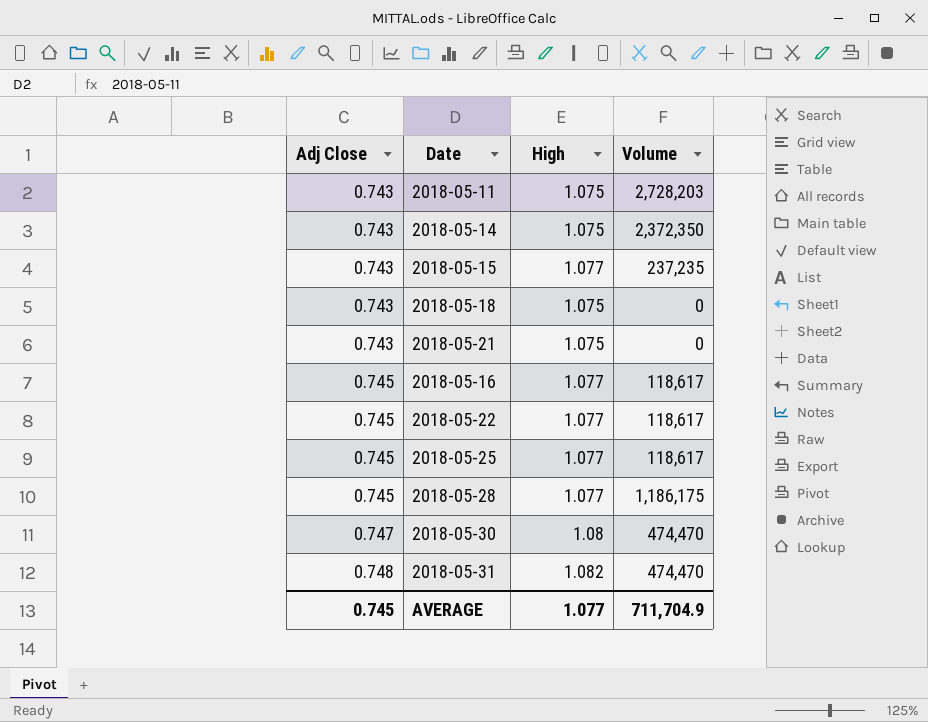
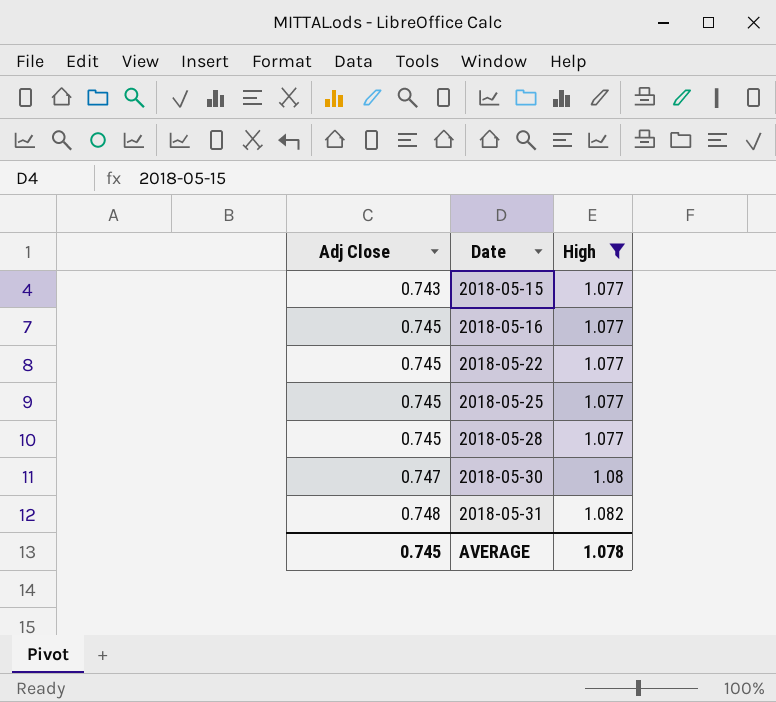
filter: none -> High != 1.075
column Volume | position: 4 -> none
AVERAGE | High: 1.077 -> 1.078

